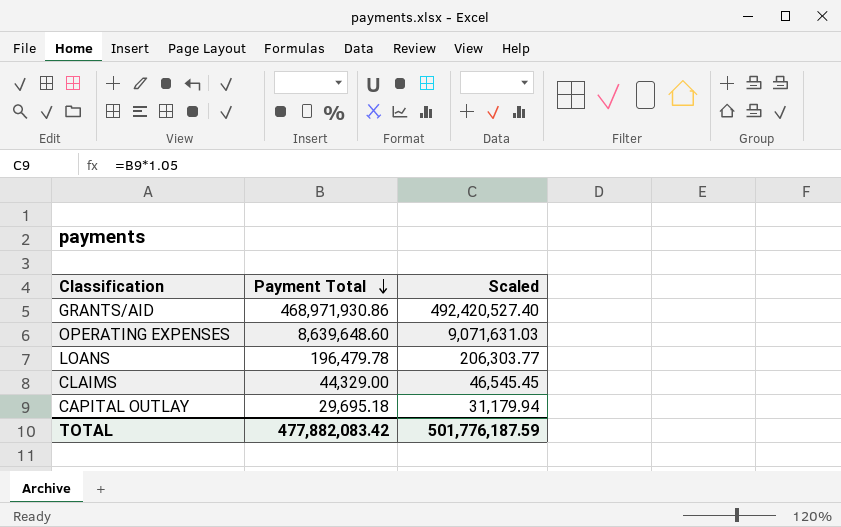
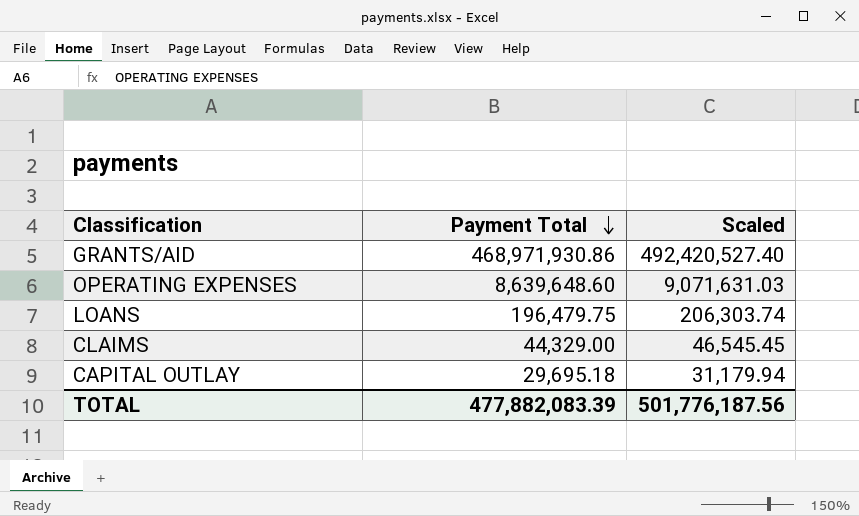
LOANS | Payment Total: 196,479.78 -> 196,479.75
LOANS | Scaled: 206,303.77 -> 206,303.74
TOTAL | Payment Total: 477,882,083.42 -> 477,882,083.39
TOTAL | Scaled: 501,776,187.59 -> 501,776,187.56

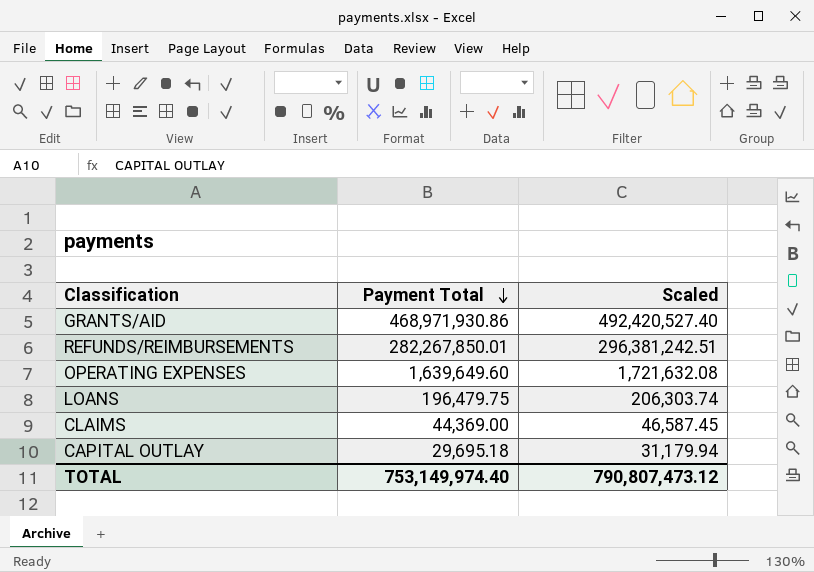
row REFUNDS/REIMBURSEMENTS: none -> 282,267,850.01 | 296,381,242.51
OPERATING EXPENSES | Payment Total: 8,639,648.60 -> 1,639,649.60
OPERATING EXPENSES | Scaled: 9,071,631.03 -> 1,721,632.08
CLAIMS | Payment Total: 44,329.00 -> 44,369.00
CLAIMS | Scaled: 46,545.45 -> 46,587.45
TOTAL | Payment Total: 477,882,083.39 -> 753,149,974.40
TOTAL | Scaled: 501,776,187.56 -> 790,807,473.12

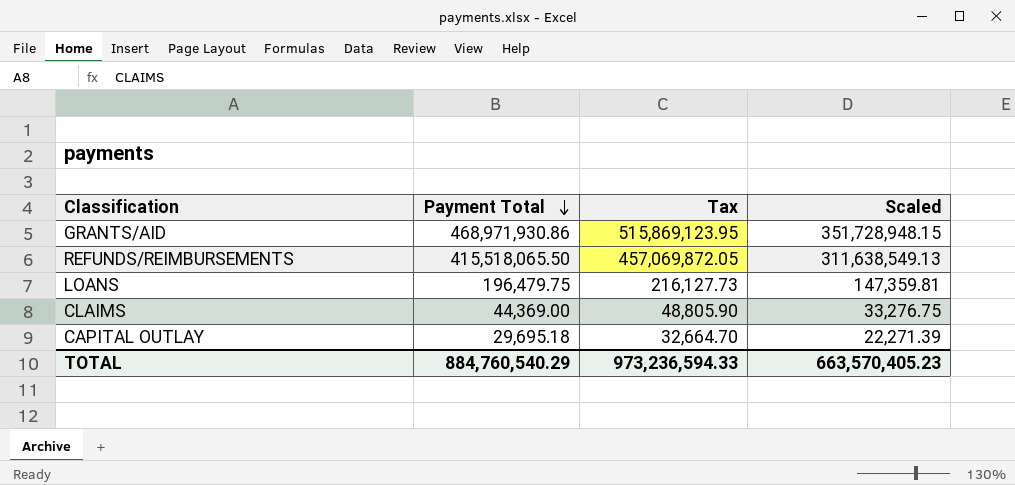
column Tax | formula: none -> [Payment Total] * 1.1
column Scaled | formula: [Payment Total] * 1.05 -> [Payment Total] * 0.75
row OPERATING EXPENSES: 1,639,649.60 | 1,721,632.08 -> none
REFUNDS/REIMBURSEMENTS | Payment Total: 282,267,850.01 -> 415,518,065.50
TOTAL | Payment Total: 753,149,974.40 -> 884,760,540.29
TOTAL | Scaled: 790,807,473.12 -> 663,570,405.23

